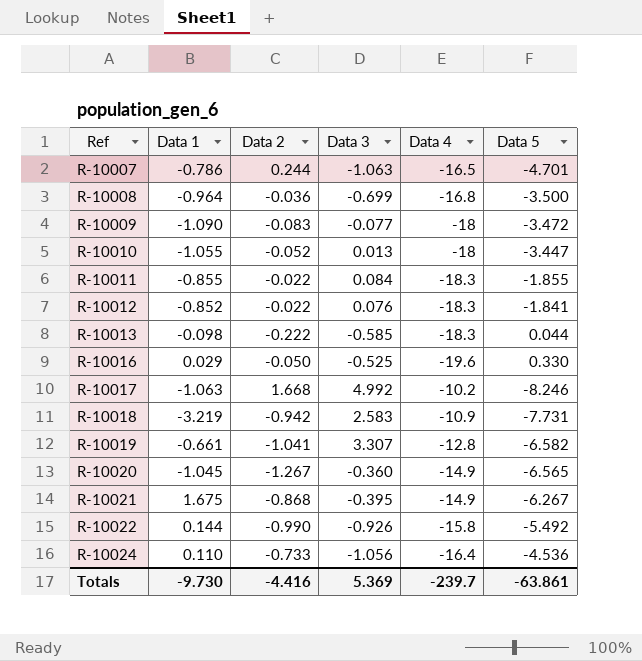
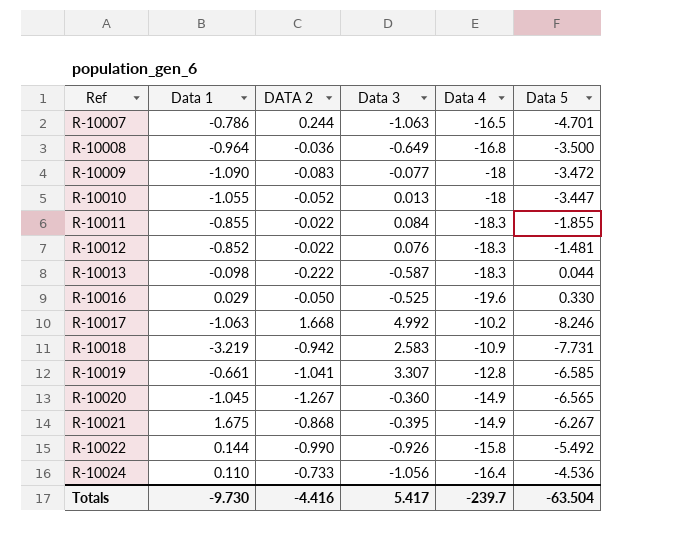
column name: Data 2 -> DATA 2
R-10008 | Data 3: -0.699 -> -0.649
R-10012 | Data 5: -1.841 -> -1.481
R-10013 | Data 3: -0.585 -> -0.587
R-10019 | Data 5: -6.582 -> -6.585
Totals | Data 3: 5.369 -> 5.417
Totals | Data 5: -63.861 -> -63.504

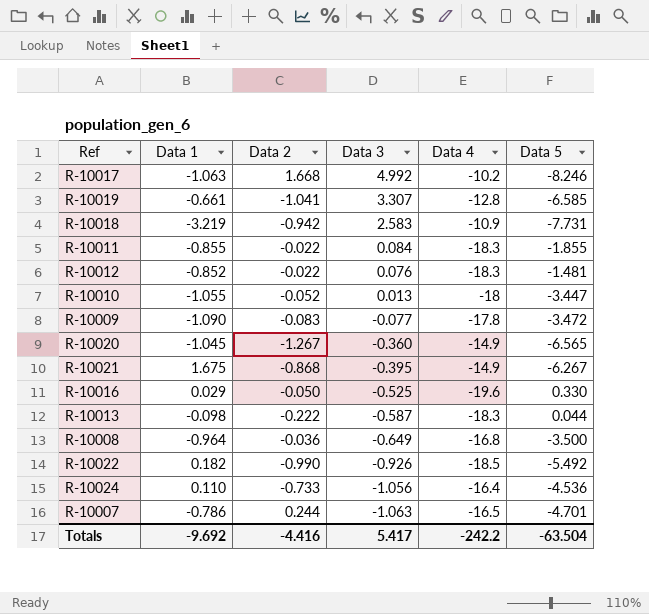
row order: Ref ascending -> Data 3 descending
column name: DATA 2 -> Data 2
R-10009 | Data 4: -18 -> -17.8
R-10022 | Data 1: 0.144 -> 0.182
R-10022 | Data 4: -15.8 -> -18.5
Totals | Data 1: -9.730 -> -9.692
Totals | Data 4: -239.7 -> -242.2

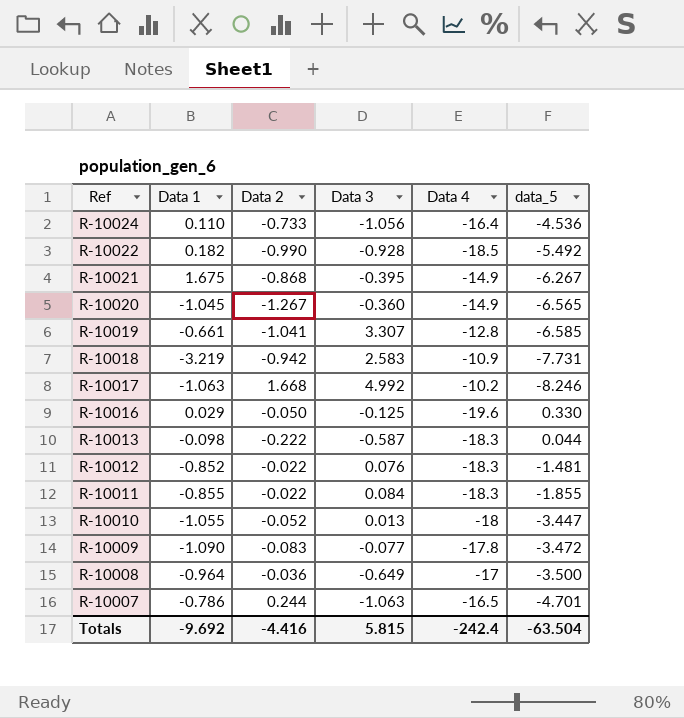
row order: Data 3 descending -> Ref descending
column name: Data 5 -> data_5
R-10022 | Data 3: -0.926 -> -0.928
R-10016 | Data 3: -0.525 -> -0.125
R-10008 | Data 4: -16.8 -> -17
Totals | Data 3: 5.417 -> 5.815
Totals | Data 4: -242.2 -> -242.4

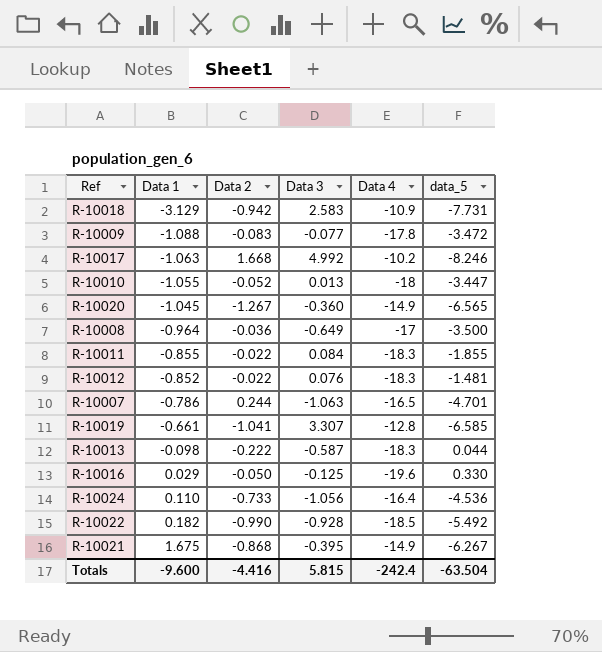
row order: Ref descending -> Data 1 ascending
R-10018 | Data 1: -3.219 -> -3.129
R-10009 | Data 1: -1.090 -> -1.088
Totals | Data 1: -9.692 -> -9.600

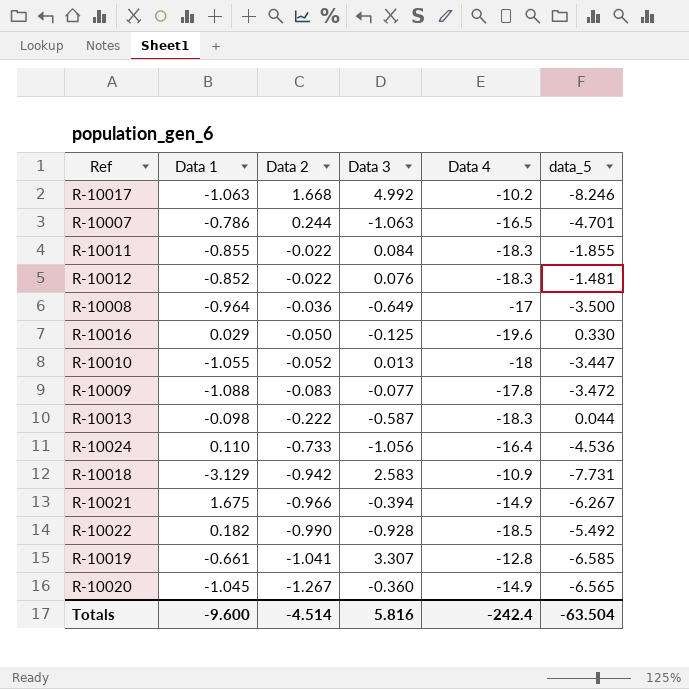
row order: Data 1 ascending -> Data 2 descending
R-10021 | Data 2: -0.868 -> -0.966
R-10021 | Data 3: -0.395 -> -0.394
Totals | Data 2: -4.416 -> -4.514
Totals | Data 3: 5.815 -> 5.816

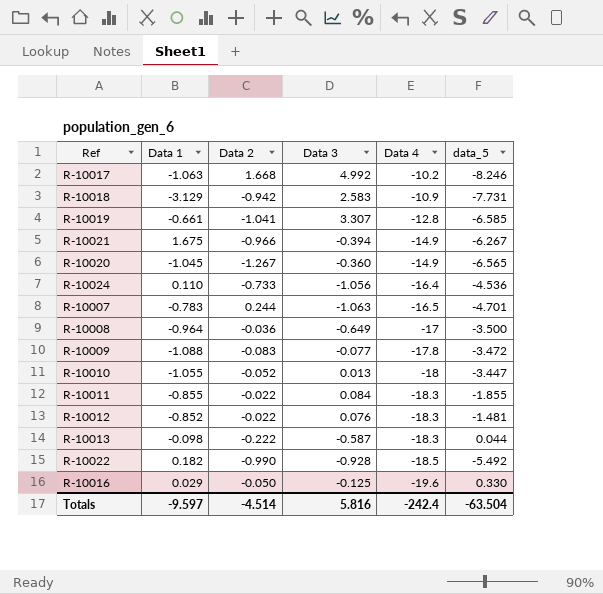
row order: Data 2 descending -> Data 4 descending
R-10007 | Data 1: -0.786 -> -0.783
Totals | Data 1: -9.600 -> -9.597

